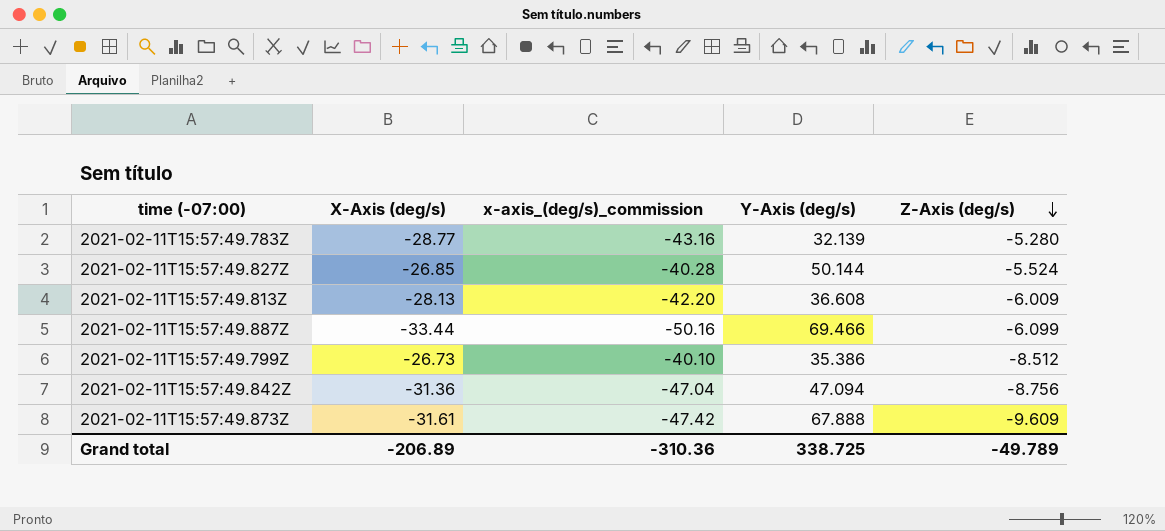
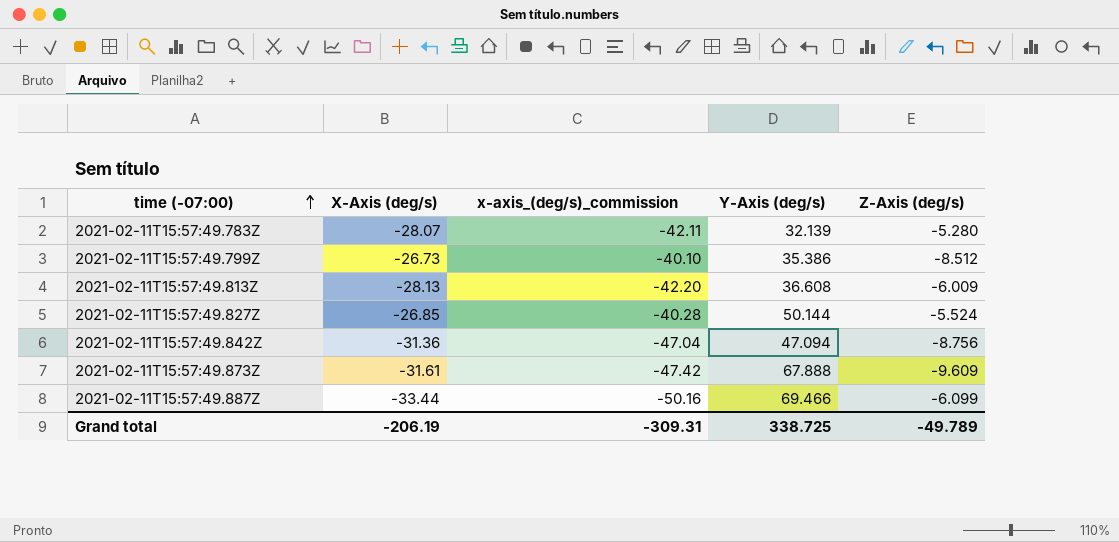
row order: Z-Axis (deg/s) descending -> time (-07:00) ascending
2021-02-11T15:57:49.783Z | X-Axis (deg/s): -28.77 -> -28.07
2021-02-11T15:57:49.783Z | x-axis_(deg/s)_commission: -43.16 -> -42.11
Grand total | X-Axis (deg/s): -206.89 -> -206.19
Grand total | x-axis_(deg/s)_commission: -310.36 -> -309.31

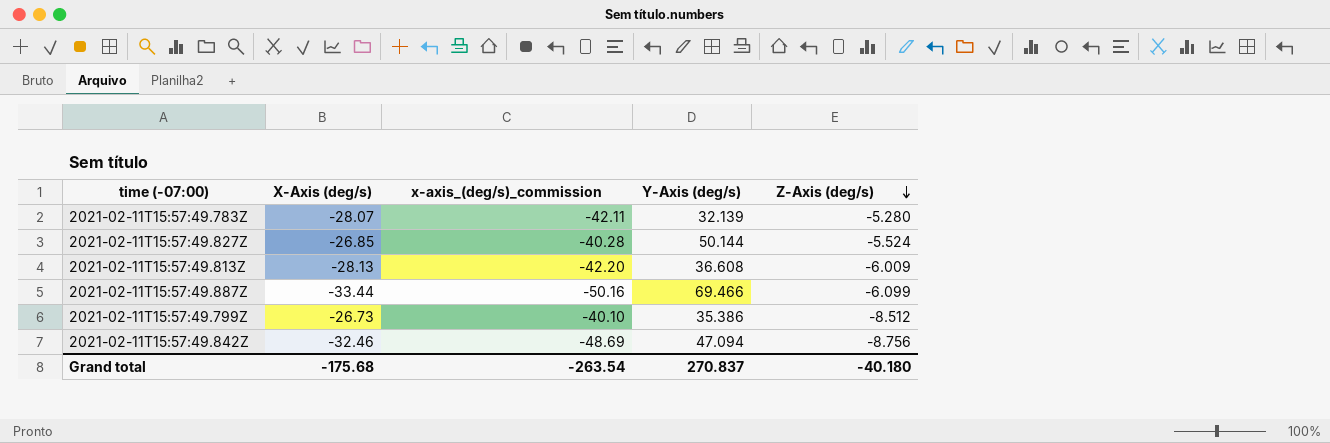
row order: time (-07:00) ascending -> Z-Axis (deg/s) descending
row 2021-02-11T15:57:49.873Z: -31.61 | -47.42 | 67.888 | -9.609 -> none
2021-02-11T15:57:49.842Z | X-Axis (deg/s): -31.36 -> -32.46
2021-02-11T15:57:49.842Z | x-axis_(deg/s)_commission: -47.04 -> -48.69
Grand total | X-Axis (deg/s): -206.19 -> -175.68
Grand total | x-axis_(deg/s)_commission: -309.31 -> -263.54
Grand total | Y-Axis (deg/s): 338.725 -> 270.837
Grand total | Z-Axis (deg/s): -49.789 -> -40.180

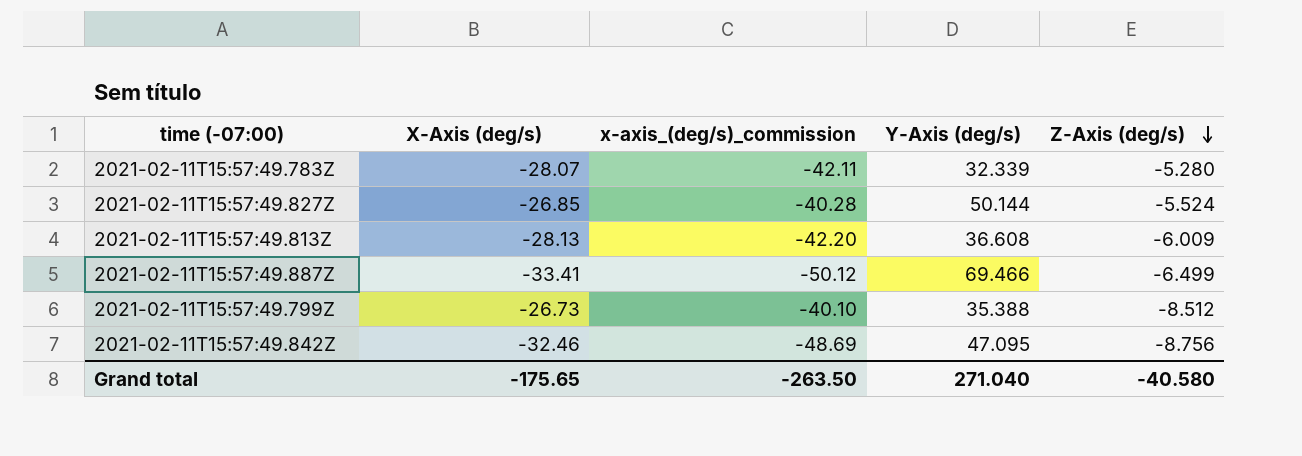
2021-02-11T15:57:49.783Z | Y-Axis (deg/s): 32.139 -> 32.339
2021-02-11T15:57:49.887Z | X-Axis (deg/s): -33.44 -> -33.41
2021-02-11T15:57:49.887Z | x-axis_(deg/s)_commission: -50.16 -> -50.12
2021-02-11T15:57:49.887Z | Z-Axis (deg/s): -6.099 -> -6.499
2021-02-11T15:57:49.799Z | Y-Axis (deg/s): 35.386 -> 35.388
2021-02-11T15:57:49.842Z | Y-Axis (deg/s): 47.094 -> 47.095
Grand total | X-Axis (deg/s): -175.68 -> -175.65
Grand total | x-axis_(deg/s)_commission: -263.54 -> -263.50
Grand total | Y-Axis (deg/s): 270.837 -> 271.040
Grand total | Z-Axis (deg/s): -40.180 -> -40.580

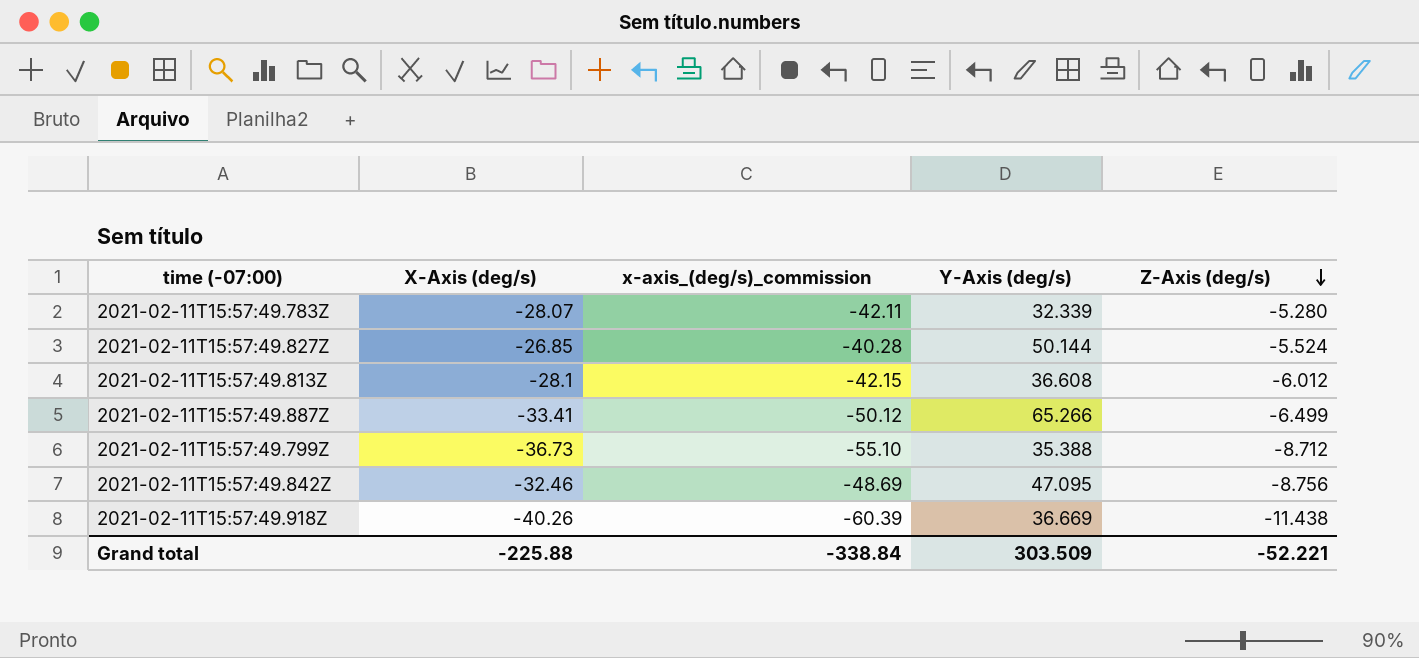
2021-02-11T15:57:49.813Z | X-Axis (deg/s): -28.13 -> -28.1
2021-02-11T15:57:49.813Z | x-axis_(deg/s)_commission: -42.20 -> -42.15
2021-02-11T15:57:49.813Z | Z-Axis (deg/s): -6.009 -> -6.012
2021-02-11T15:57:49.887Z | Y-Axis (deg/s): 69.466 -> 65.266
2021-02-11T15:57:49.799Z | X-Axis (deg/s): -26.73 -> -36.73
2021-02-11T15:57:49.799Z | x-axis_(deg/s)_commission: -40.10 -> -55.10
2021-02-11T15:57:49.799Z | Z-Axis (deg/s): -8.512 -> -8.712
row 2021-02-11T15:57:49.918Z: none -> -40.26 | -60.39 | 36.669 | -11.438
Grand total | X-Axis (deg/s): -175.65 -> -225.88
Grand total | x-axis_(deg/s)_commission: -263.50 -> -338.84
Grand total | Y-Axis (deg/s): 271.040 -> 303.509
Grand total | Z-Axis (deg/s): -40.580 -> -52.221

